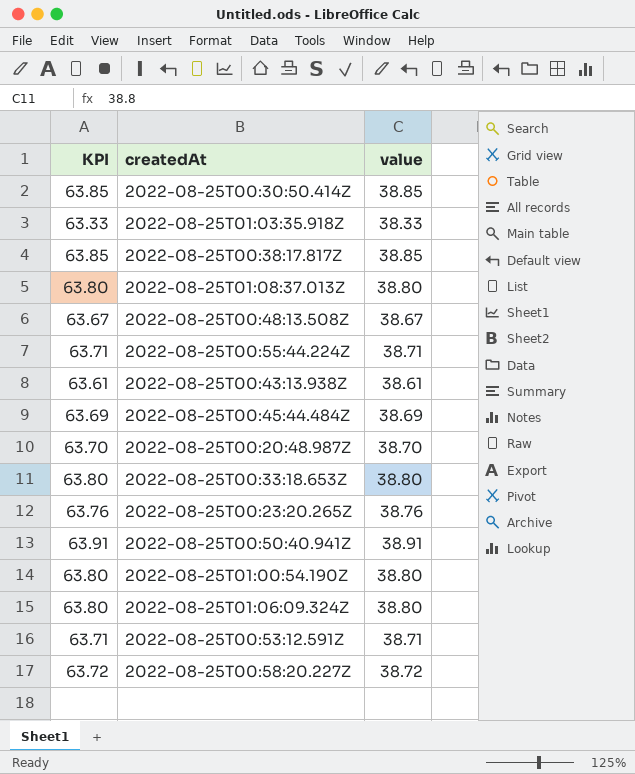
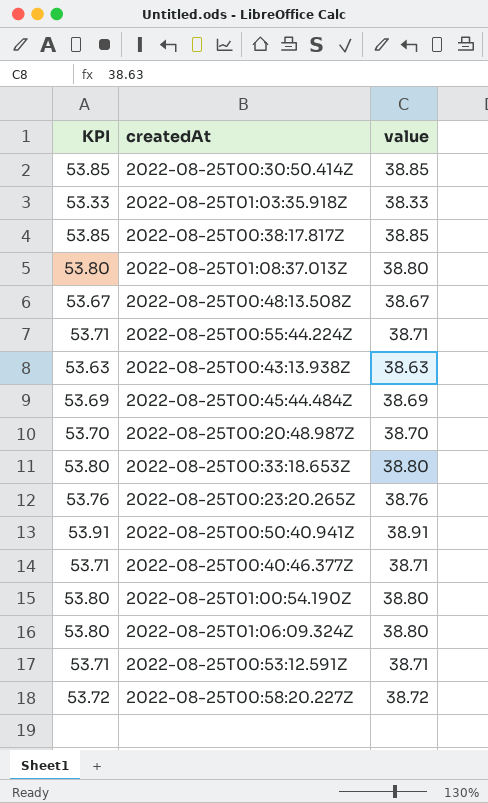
column KPI | formula: [value] + 25 -> [value] + 15
2022-08-25T00:43:13.938Z | value: 38.61 -> 38.63
row 2022-08-25T00:40:46.377Z: none -> 53.71 | 38.71

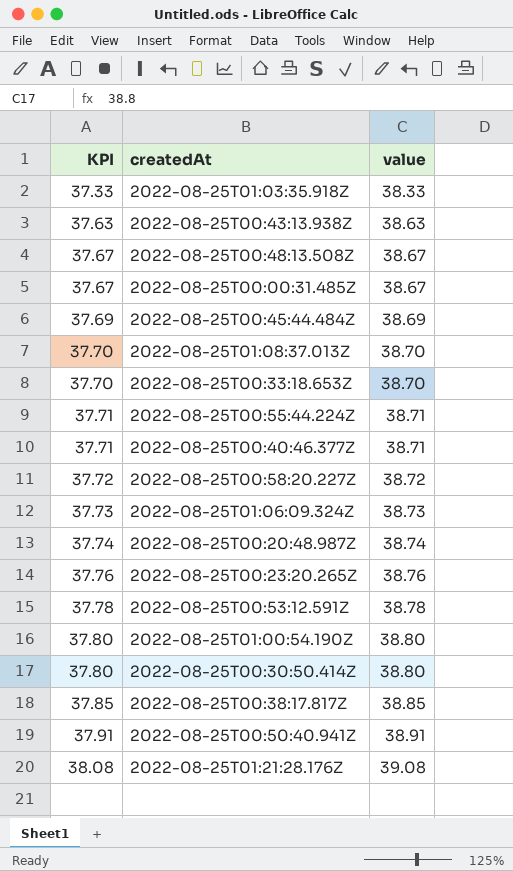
row order: none -> KPI ascending
column KPI | formula: [value] + 15 -> [value] - 1
row 2022-08-25T00:00:31.485Z: none -> 37.67 | 38.67
2022-08-25T01:08:37.013Z | value: 38.80 -> 38.70
2022-08-25T00:33:18.653Z | value: 38.80 -> 38.70
2022-08-25T01:06:09.324Z | value: 38.80 -> 38.73
2022-08-25T00:20:48.987Z | value: 38.70 -> 38.74
2022-08-25T00:53:12.591Z | value: 38.71 -> 38.78
2022-08-25T00:30:50.414Z | value: 38.85 -> 38.80
row 2022-08-25T01:21:28.176Z: none -> 38.08 | 39.08

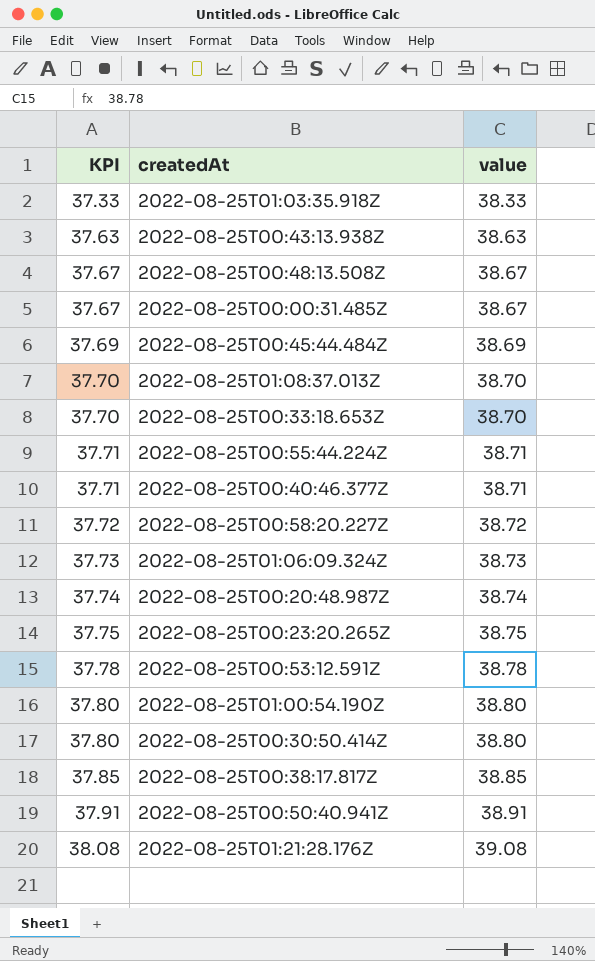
2022-08-25T00:23:20.265Z | KPI: 37.76 -> 37.75
2022-08-25T00:23:20.265Z | value: 38.76 -> 38.75

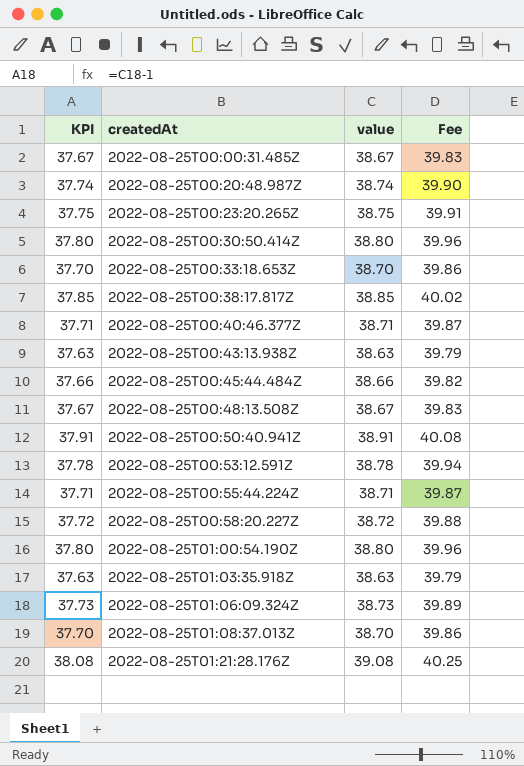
row order: KPI ascending -> createdAt ascending
column Fee | formula: none -> [value] * 1.03
2022-08-25T00:45:44.484Z | KPI: 37.69 -> 37.66
2022-08-25T00:45:44.484Z | value: 38.69 -> 38.66
2022-08-25T01:03:35.918Z | KPI: 37.33 -> 37.63
2022-08-25T01:03:35.918Z | value: 38.33 -> 38.63

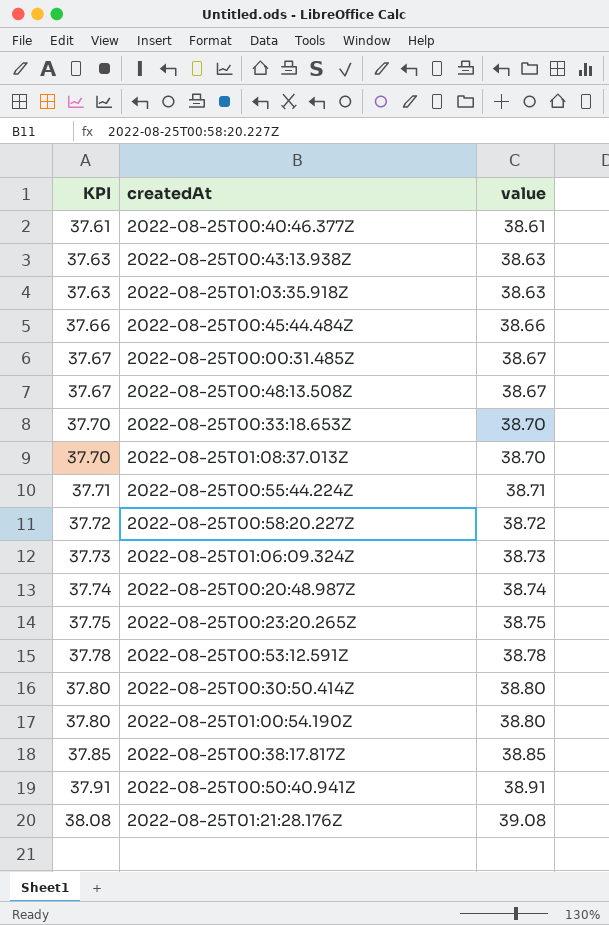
row order: createdAt ascending -> KPI ascending
column Fee | formula: [value] * 1.03 -> none
2022-08-25T00:40:46.377Z | KPI: 37.71 -> 37.61
2022-08-25T00:40:46.377Z | value: 38.71 -> 38.61

